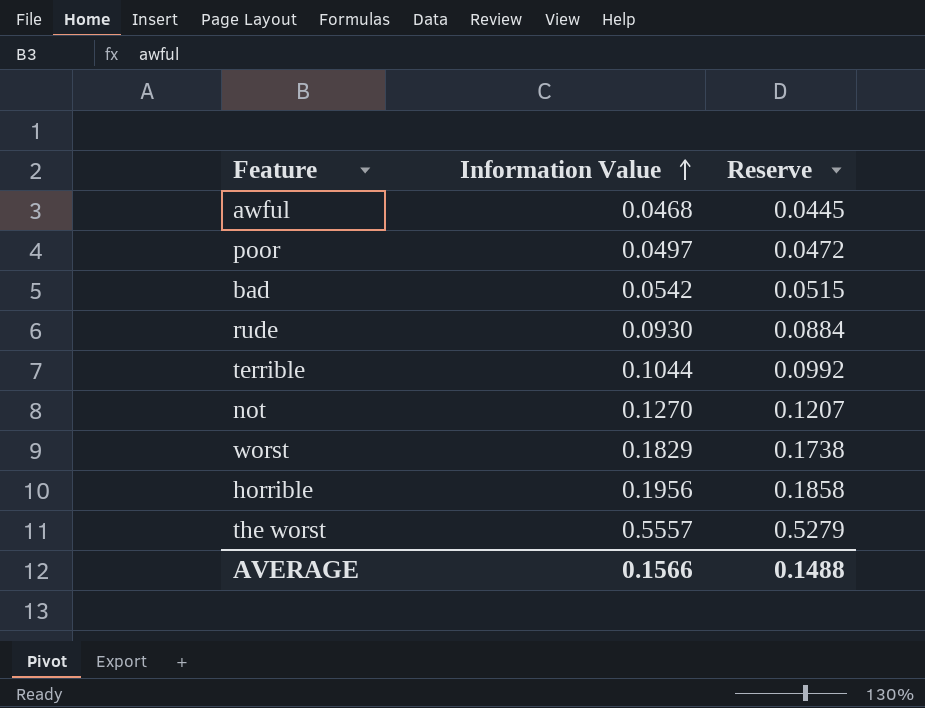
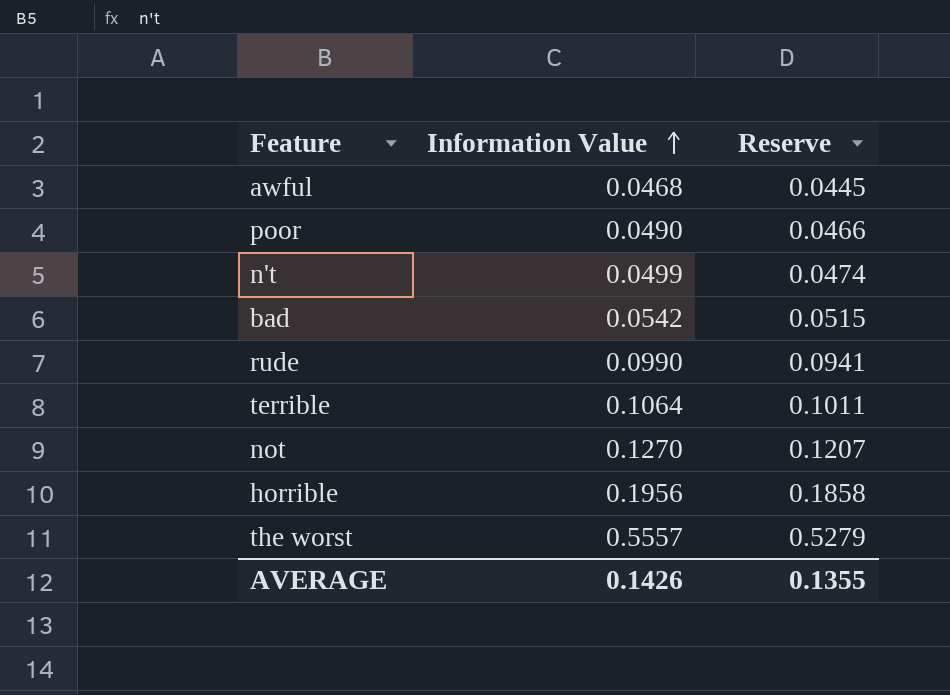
row worst: 0.1829 | 0.1738 -> none
poor | Information Value: 0.0497 -> 0.0490
poor | Reserve: 0.0472 -> 0.0466
row n't: none -> 0.0499 | 0.0474
rude | Information Value: 0.0930 -> 0.0990
rude | Reserve: 0.0884 -> 0.0941
terrible | Information Value: 0.1044 -> 0.1064
terrible | Reserve: 0.0992 -> 0.1011
AVERAGE | Information Value: 0.1566 -> 0.1426
AVERAGE | Reserve: 0.1488 -> 0.1355

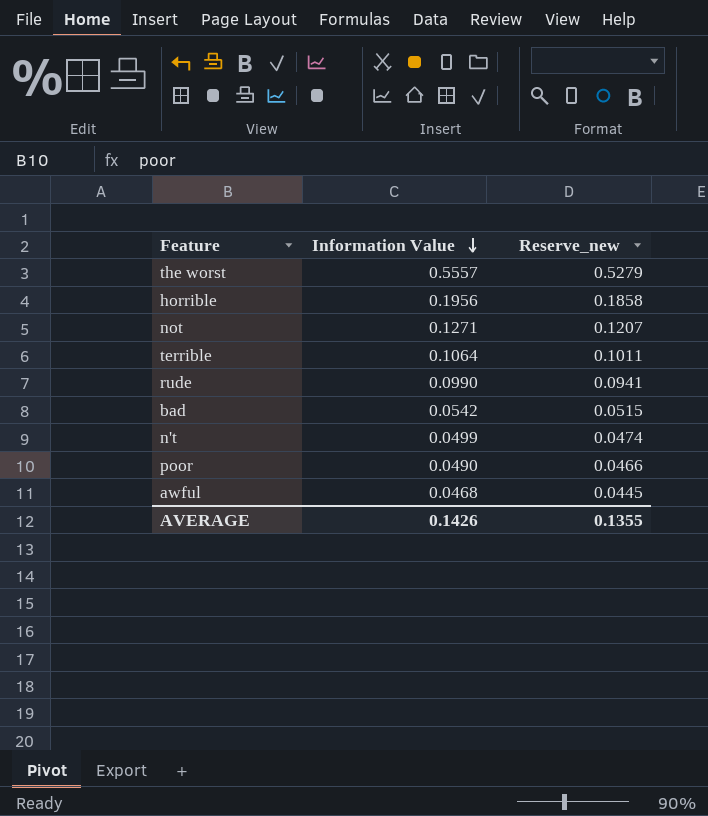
row order: Information Value ascending -> Information Value descending
column name: Reserve -> Reserve_new
not | Information Value: 0.1270 -> 0.1271

